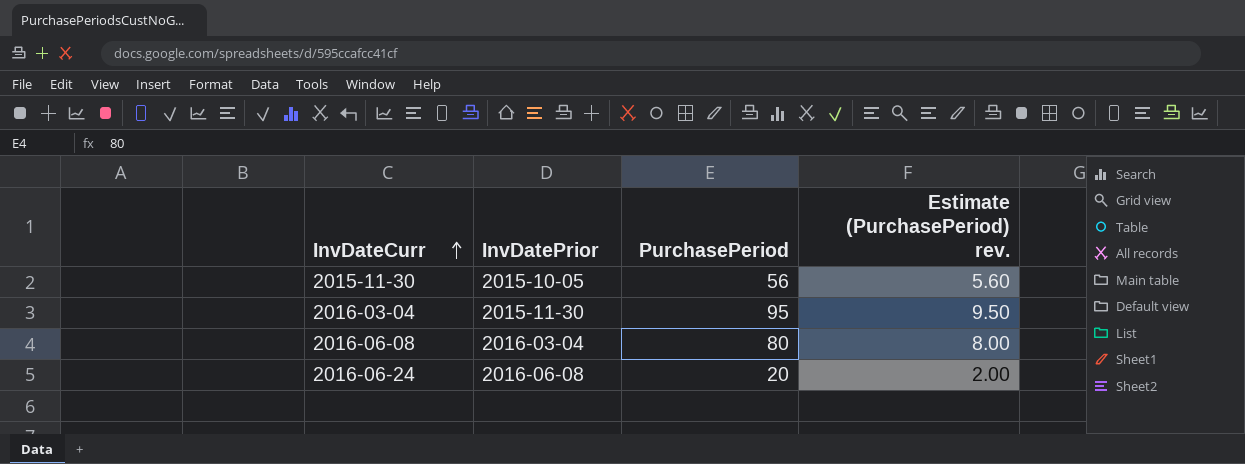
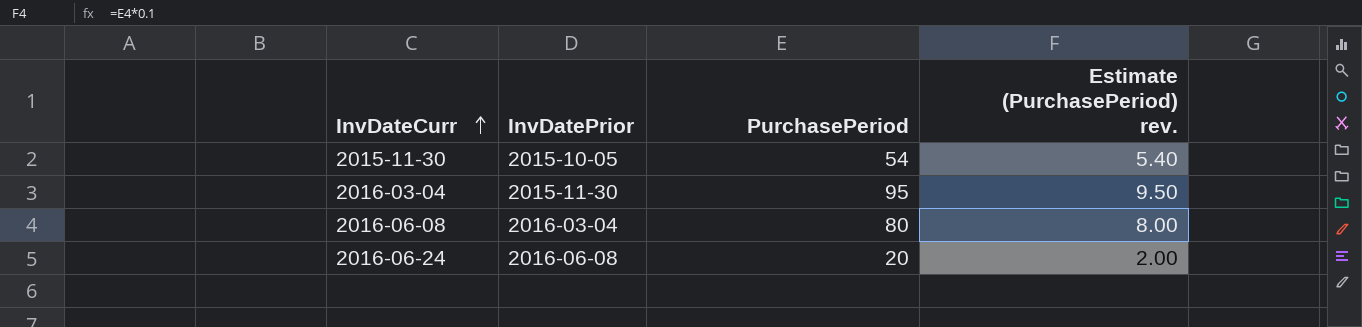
2015-11-30 | PurchasePeriod: 56 -> 54
2015-11-30 | Estimate (PurchasePeriod) rev.: 5.60 -> 5.40

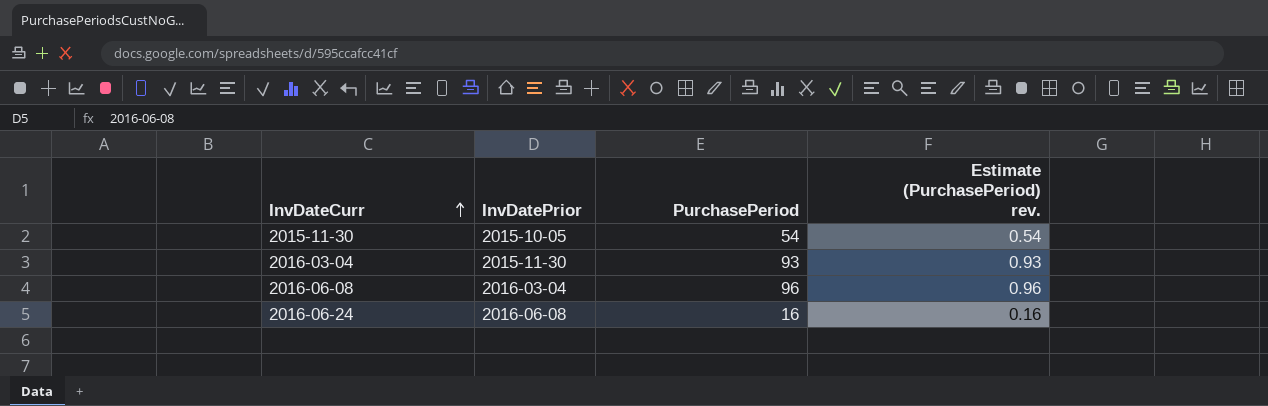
column Estimate (PurchasePeriod) rev. | formula: [PurchasePeriod] * 0.1 -> [PurchasePeriod] * 0.01
2016-03-04 | PurchasePeriod: 95 -> 93
2016-06-08 | PurchasePeriod: 80 -> 96
2016-06-24 | PurchasePeriod: 20 -> 16

